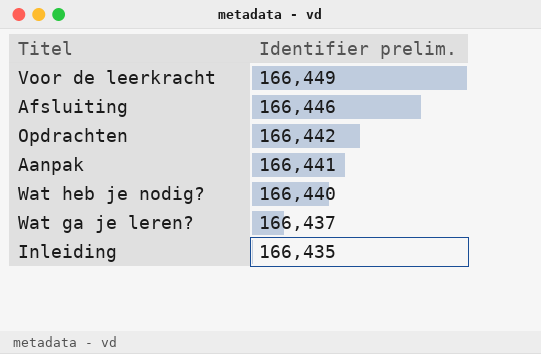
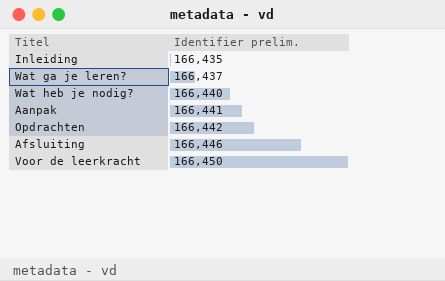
row order: Identifier prelim. descending -> Identifier prelim. ascending
Voor de leerkracht | Identifier prelim.: 166,449 -> 166,450

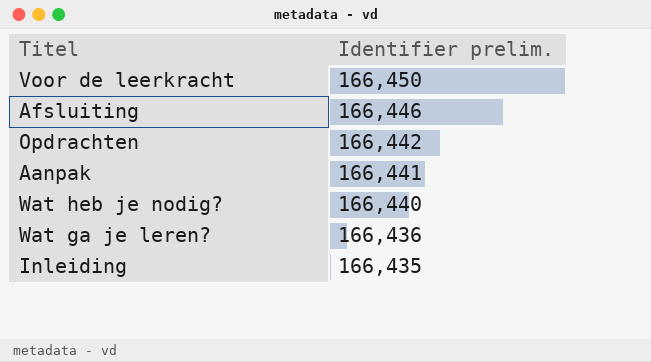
row order: Identifier prelim. ascending -> Identifier prelim. descending
Wat ga je leren? | Identifier prelim.: 166,437 -> 166,436

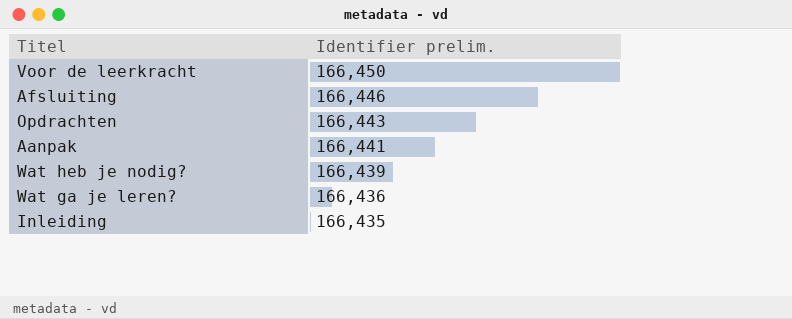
Opdrachten | Identifier prelim.: 166,442 -> 166,443
Wat heb je nodig? | Identifier prelim.: 166,440 -> 166,439

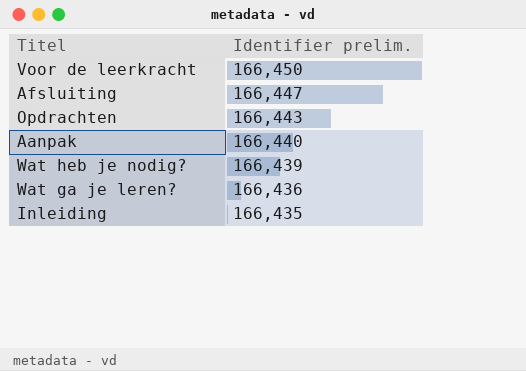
Afsluiting | Identifier prelim.: 166,446 -> 166,447
Aanpak | Identifier prelim.: 166,441 -> 166,440

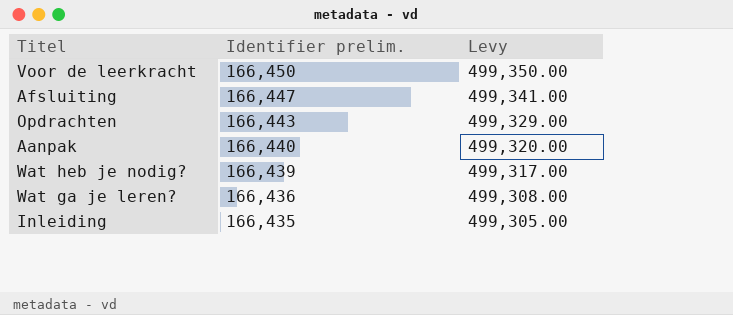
column Levy | formula: none -> [Identifier prelim.] * 3

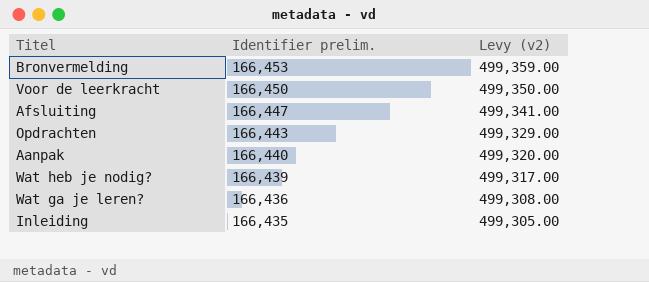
column name: Levy -> Levy (v2)
row Bronvermelding: none -> 166,453 | 499,359.00

